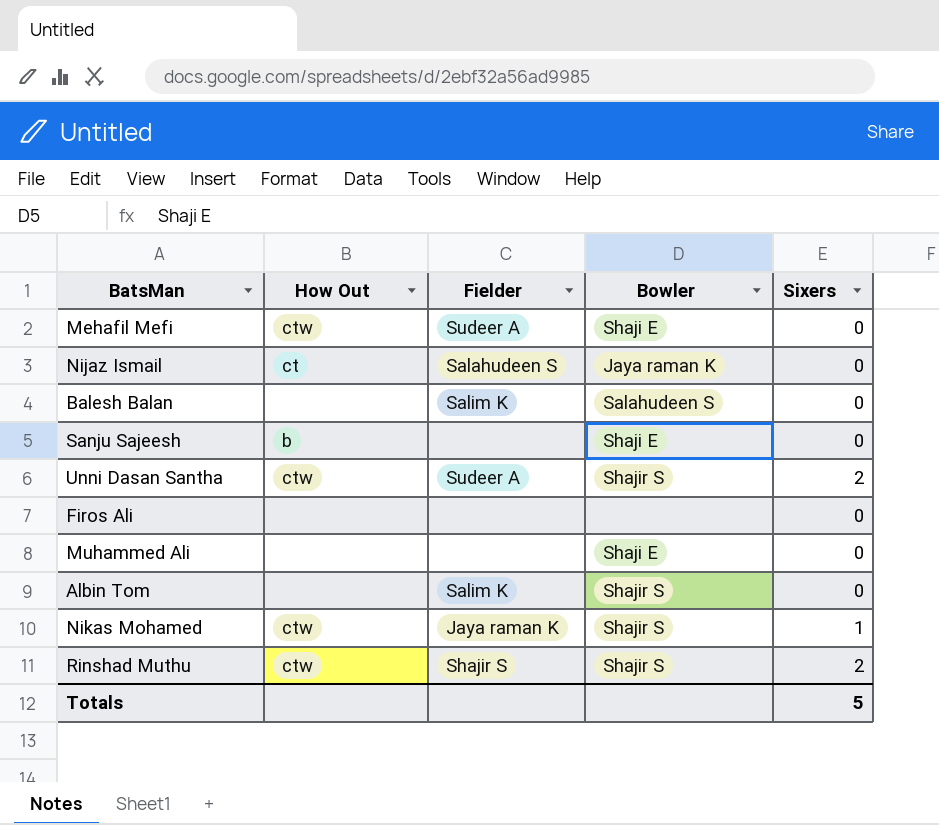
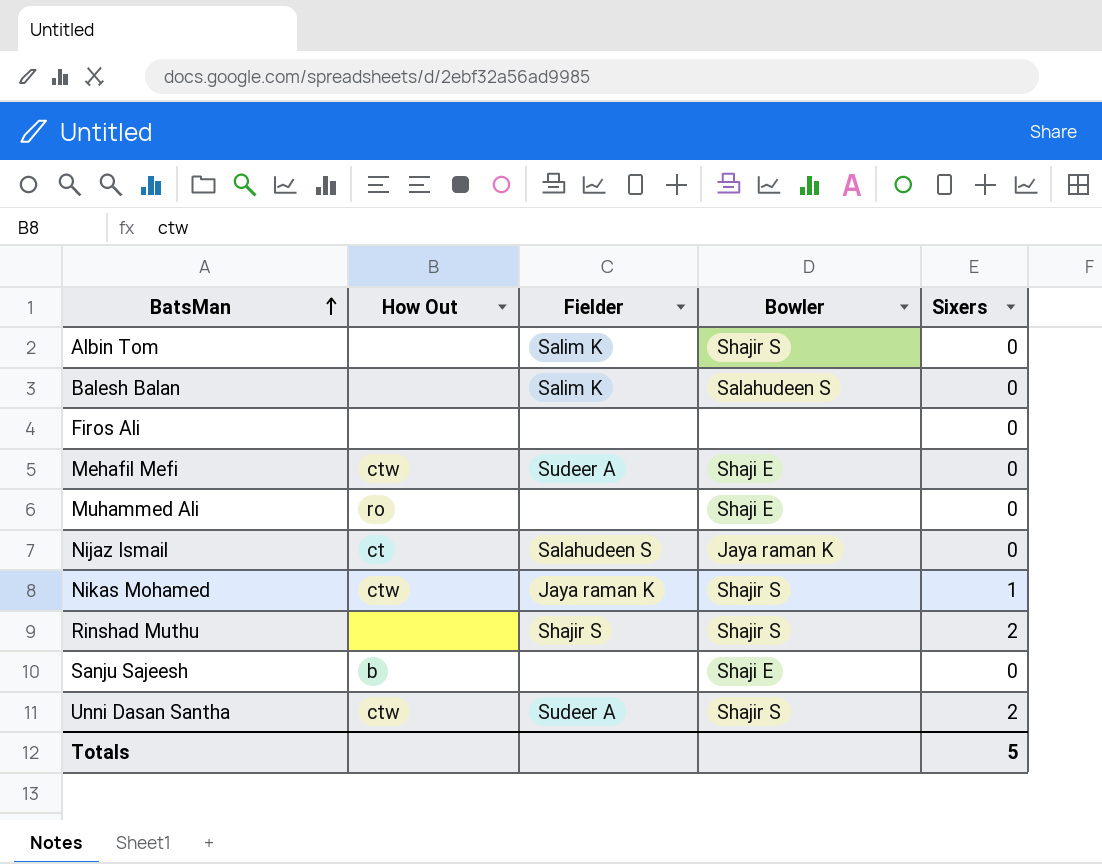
row order: none -> BatsMan ascending
Muhammed Ali | How Out: none -> ro
Rinshad Muthu | How Out: ctw -> none

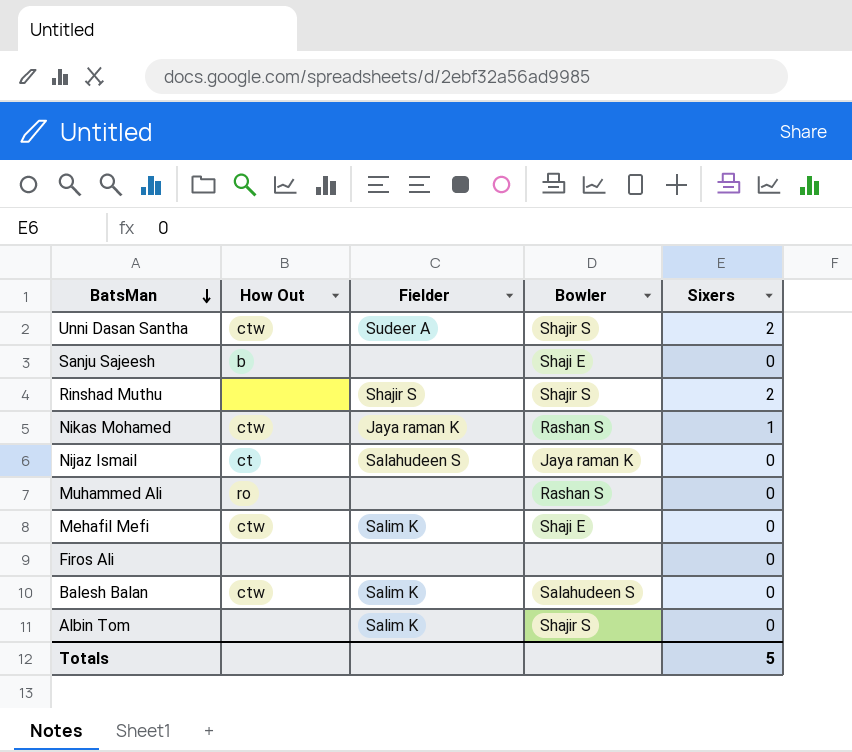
row order: BatsMan ascending -> BatsMan descending
Nikas Mohamed | Bowler: Shajir S -> Rashan S
Muhammed Ali | Bowler: Shaji E -> Rashan S
Mehafil Mefi | Fielder: Sudeer A -> Salim K
Balesh Balan | How Out: none -> ctw

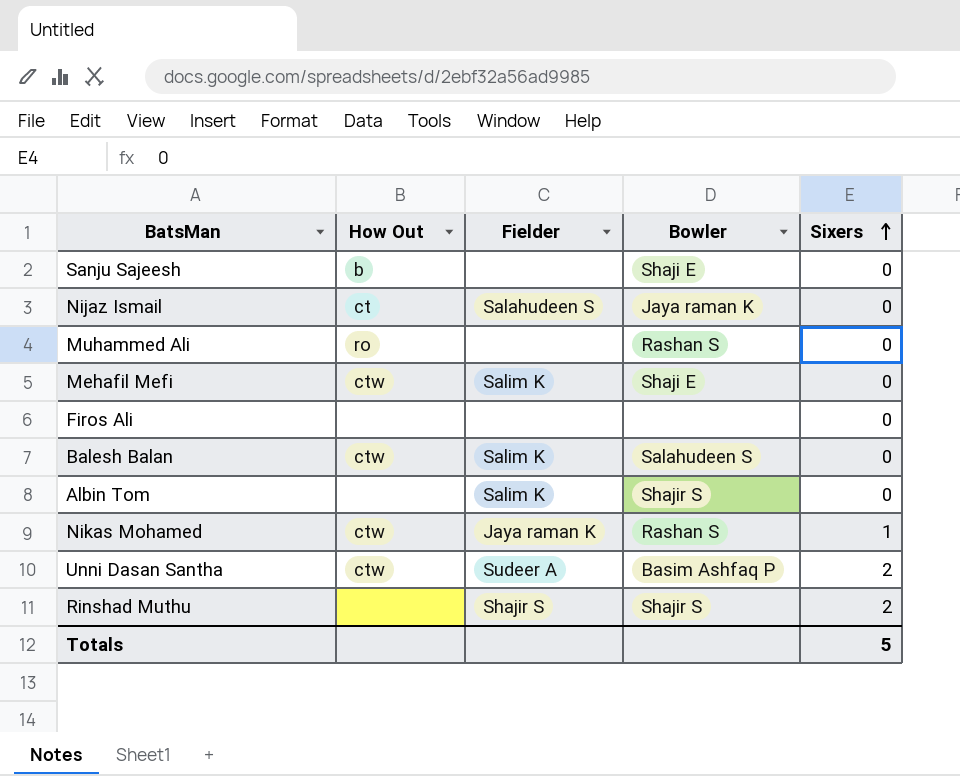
row order: BatsMan descending -> Sixers ascending
Unni Dasan Santha | Bowler: Shajir S -> Basim Ashfaq P

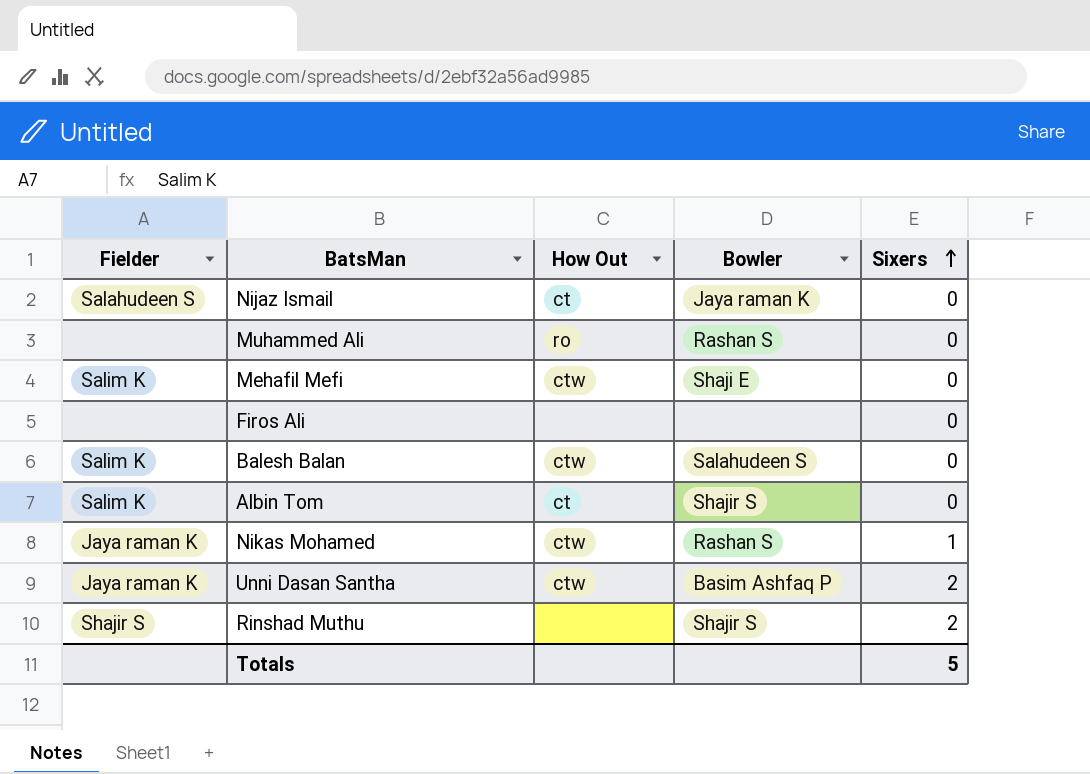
column Fielder | position: 3 -> 1
row Sanju Sajeesh: b | none | Shaji E | 0 -> none
Albin Tom | How Out: none -> ct
Unni Dasan Santha | Fielder: Sudeer A -> Jaya raman K

